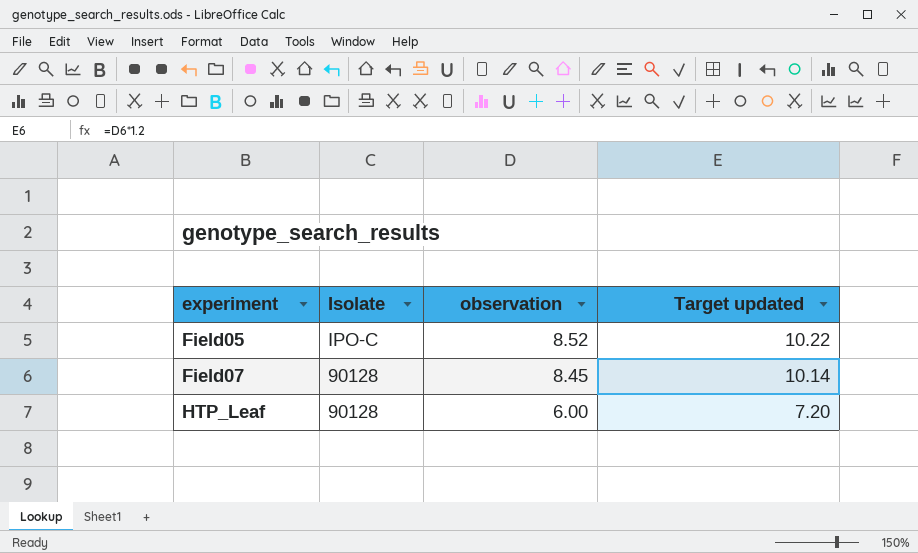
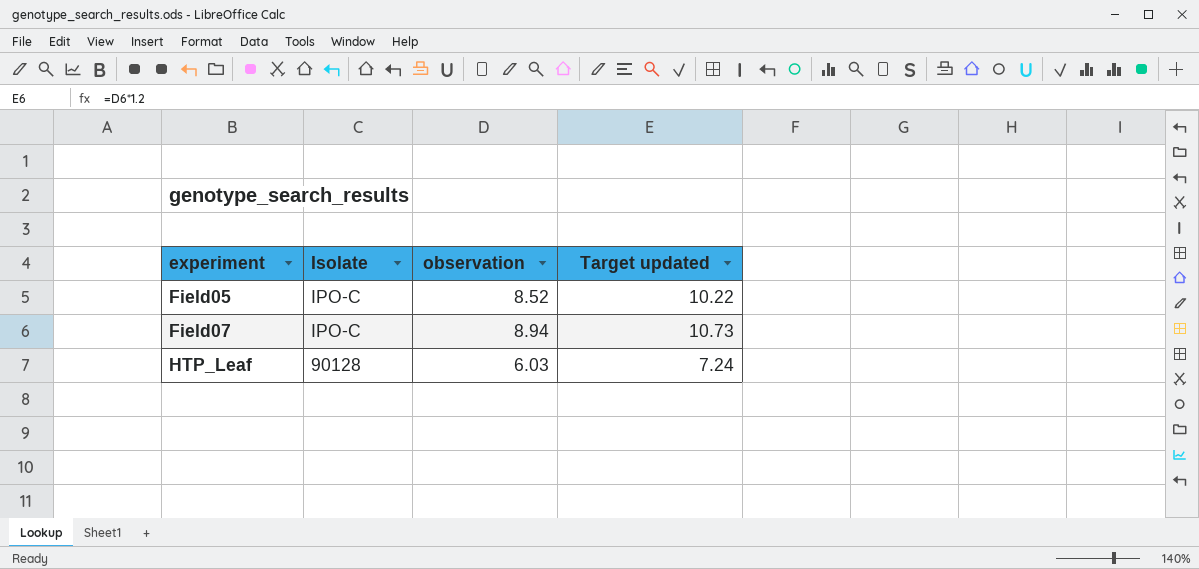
Field07 | Isolate: 90128 -> IPO-C
Field07 | observation: 8.45 -> 8.94
Field07 | Target updated: 10.14 -> 10.73
HTP_Leaf | observation: 6.00 -> 6.03
HTP_Leaf | Target updated: 7.20 -> 7.24

